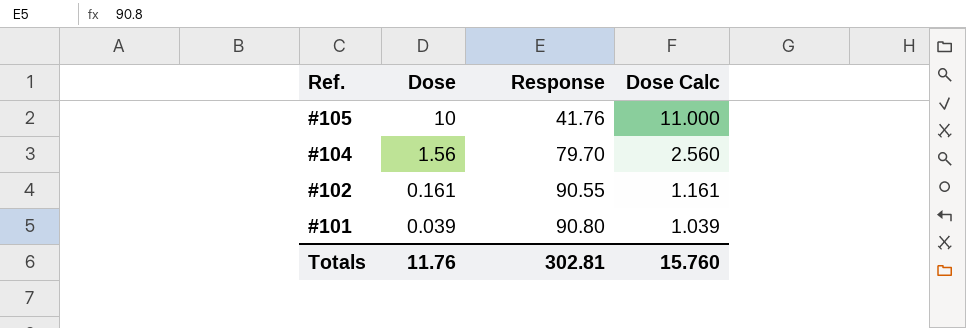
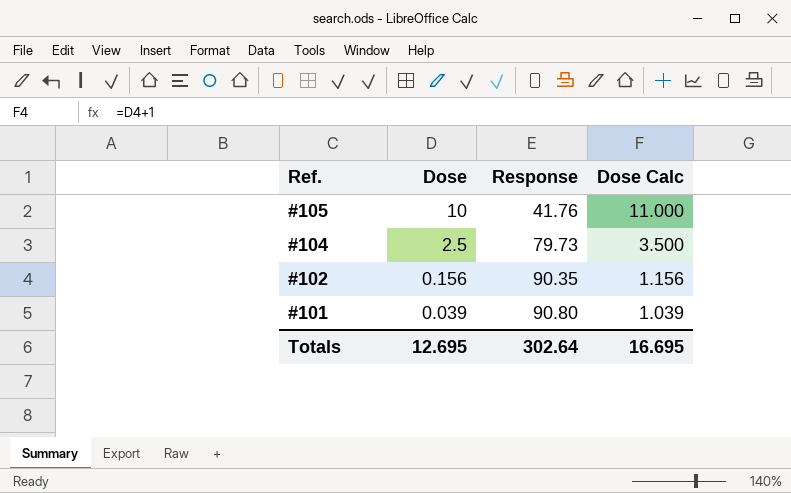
#104 | Dose: 1.56 -> 2.5
#104 | Response: 79.70 -> 79.73
#104 | Dose Calc: 2.560 -> 3.500
#102 | Dose: 0.161 -> 0.156
#102 | Response: 90.55 -> 90.35
#102 | Dose Calc: 1.161 -> 1.156
Totals | Dose: 11.76 -> 12.695
Totals | Response: 302.81 -> 302.64
Totals | Dose Calc: 15.760 -> 16.695

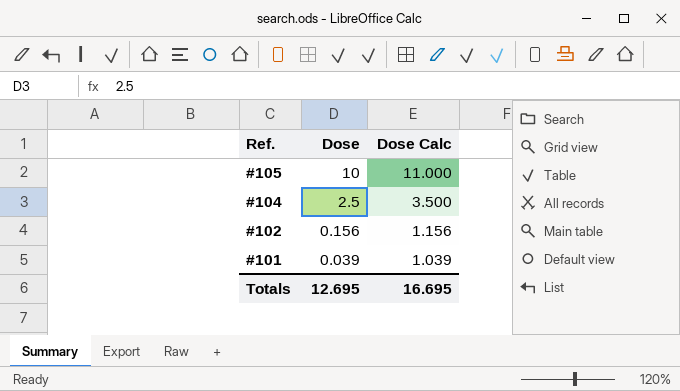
column Response | position: 3 -> none

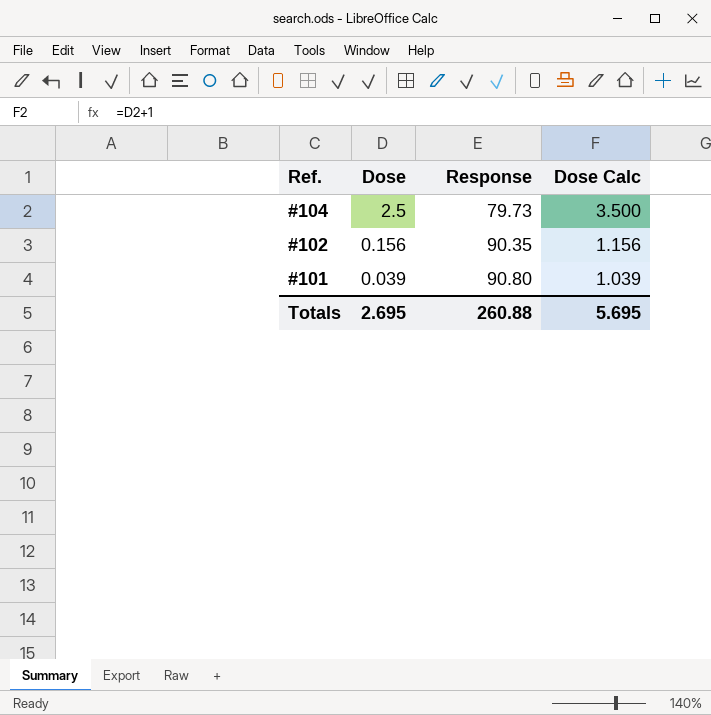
column Response | position: none -> 3
row #105: 10 | 11.000 -> none
Totals | Dose: 12.695 -> 2.695
Totals | Dose Calc: 16.695 -> 5.695

